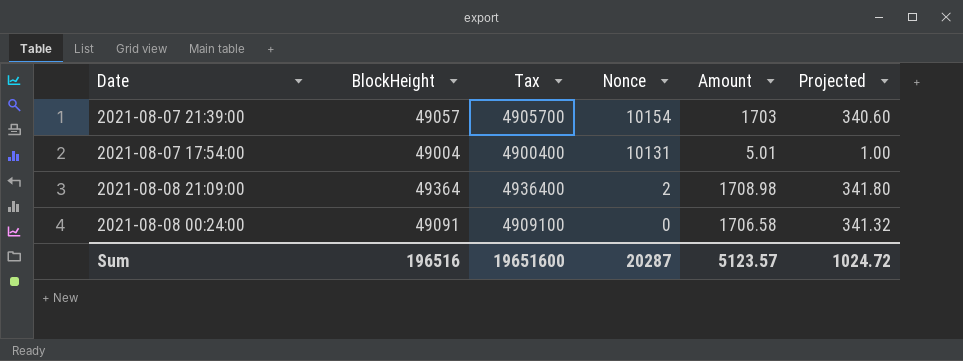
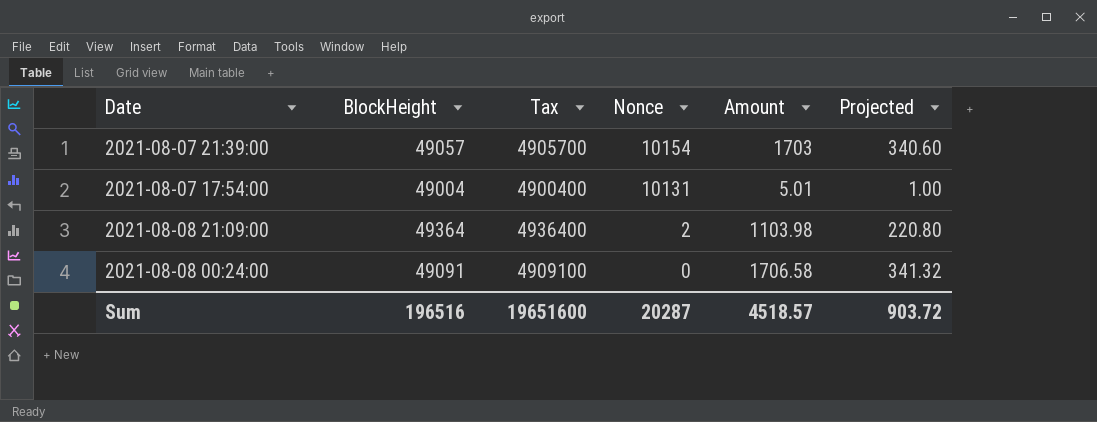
2021-08-08 21:09:00 | Amount: 1708.98 -> 1103.98
2021-08-08 21:09:00 | Projected: 341.80 -> 220.80
Sum | Amount: 5123.57 -> 4518.57
Sum | Projected: 1024.72 -> 903.72

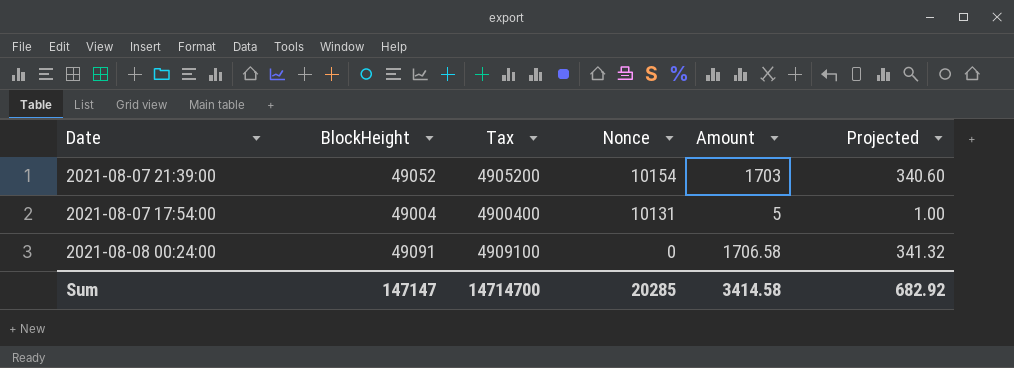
row 2021-08-08 21:09:00: 49364 | 4936400 | 2 | 1103.98 | 220.80 -> none
2021-08-07 21:39:00 | BlockHeight: 49057 -> 49052
2021-08-07 21:39:00 | Tax: 4905700 -> 4905200
2021-08-07 17:54:00 | Amount: 5.01 -> 5
Sum | BlockHeight: 196516 -> 147147
Sum | Tax: 19651600 -> 14714700
Sum | Nonce: 20287 -> 20285
Sum | Amount: 4518.57 -> 3414.58
Sum | Projected: 903.72 -> 682.92

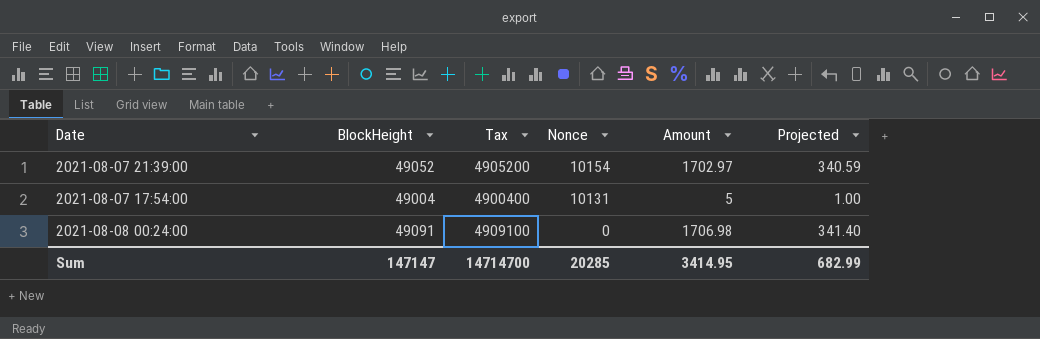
2021-08-07 21:39:00 | Amount: 1703 -> 1702.97
2021-08-07 21:39:00 | Projected: 340.60 -> 340.59
2021-08-08 00:24:00 | Amount: 1706.58 -> 1706.98
2021-08-08 00:24:00 | Projected: 341.32 -> 341.40
Sum | Amount: 3414.58 -> 3414.95
Sum | Projected: 682.92 -> 682.99

